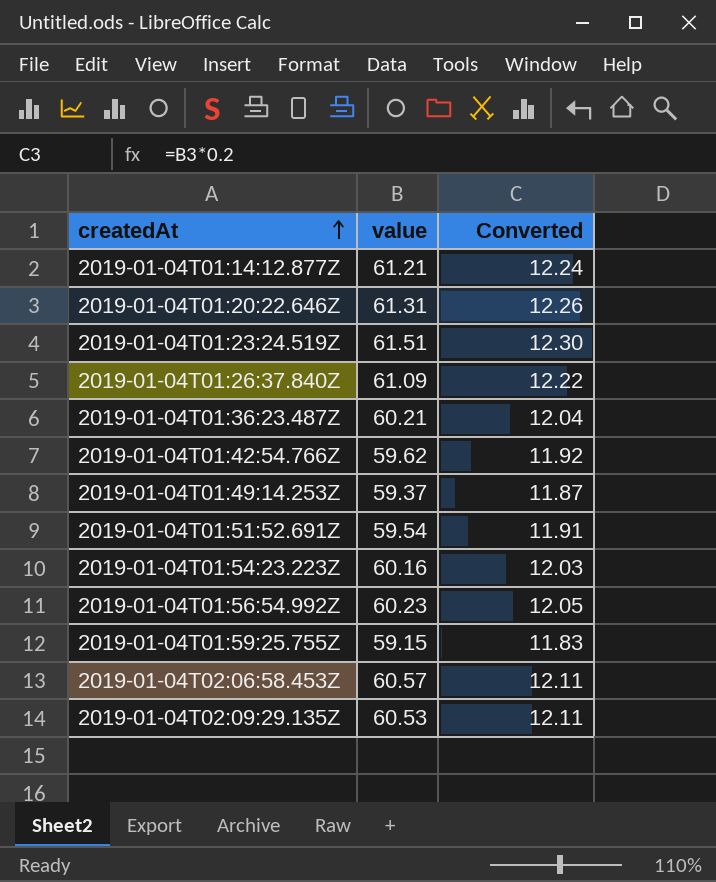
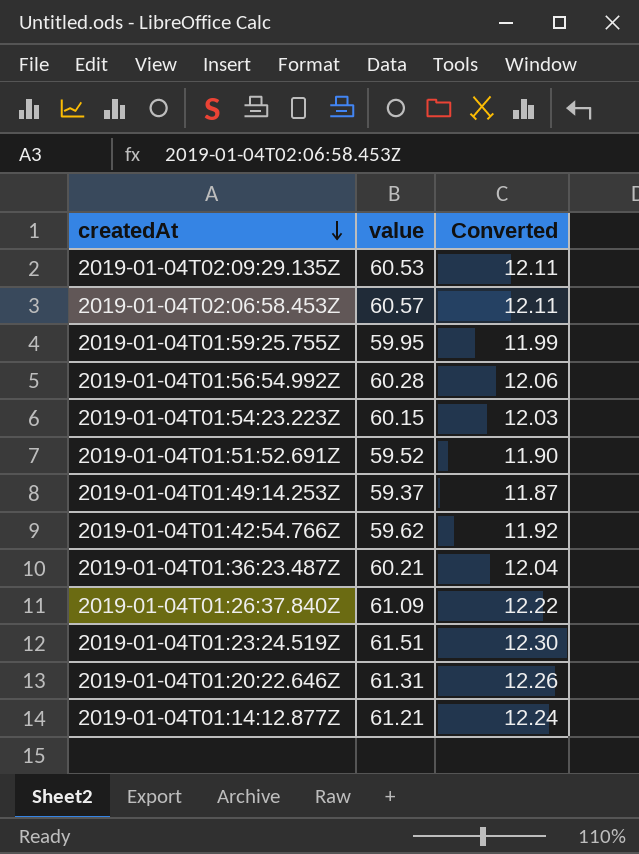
row order: createdAt ascending -> createdAt descending
2019-01-04T01:59:25.755Z | value: 59.15 -> 59.95
2019-01-04T01:59:25.755Z | Converted: 11.83 -> 11.99
2019-01-04T01:56:54.992Z | value: 60.23 -> 60.28
2019-01-04T01:56:54.992Z | Converted: 12.05 -> 12.06
2019-01-04T01:54:23.223Z | value: 60.16 -> 60.15
2019-01-04T01:51:52.691Z | value: 59.54 -> 59.52
2019-01-04T01:51:52.691Z | Converted: 11.91 -> 11.90

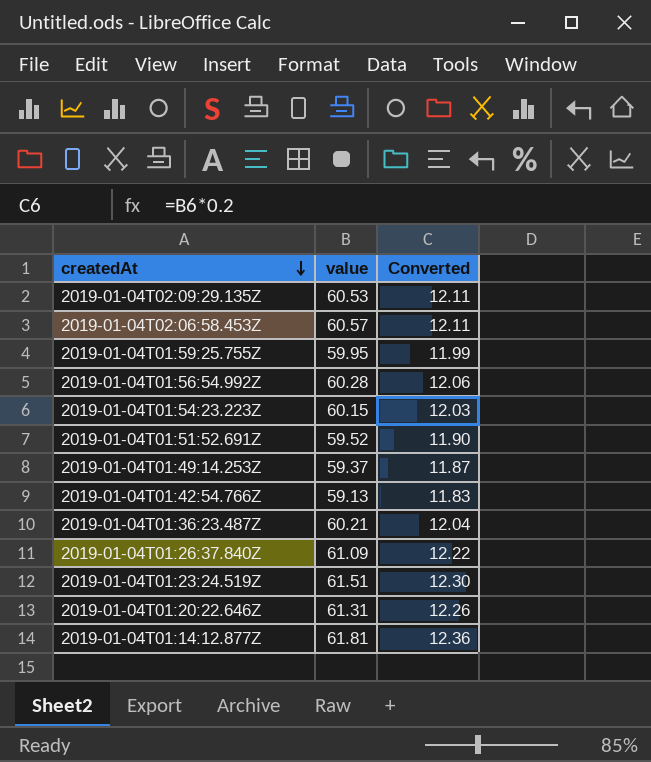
2019-01-04T01:42:54.766Z | value: 59.62 -> 59.13
2019-01-04T01:42:54.766Z | Converted: 11.92 -> 11.83
2019-01-04T01:14:12.877Z | value: 61.21 -> 61.81
2019-01-04T01:14:12.877Z | Converted: 12.24 -> 12.36

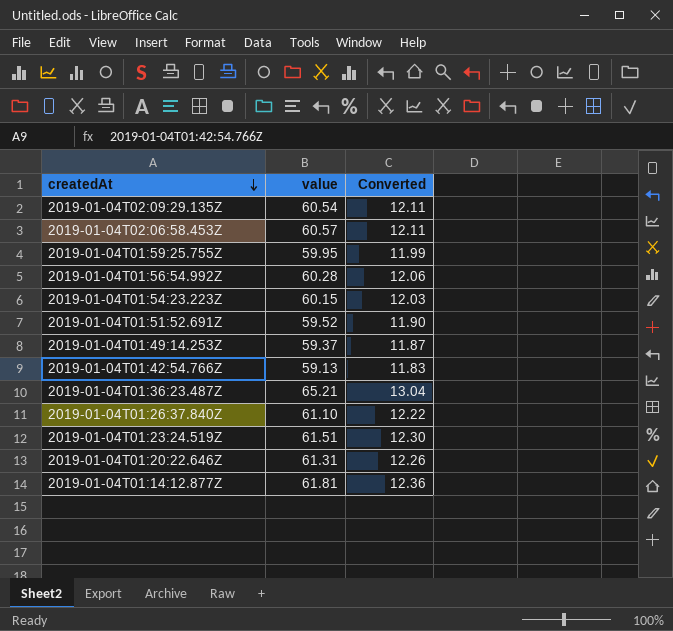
2019-01-04T02:09:29.135Z | value: 60.53 -> 60.54
2019-01-04T01:36:23.487Z | value: 60.21 -> 65.21
2019-01-04T01:36:23.487Z | Converted: 12.04 -> 13.04
2019-01-04T01:26:37.840Z | value: 61.09 -> 61.10

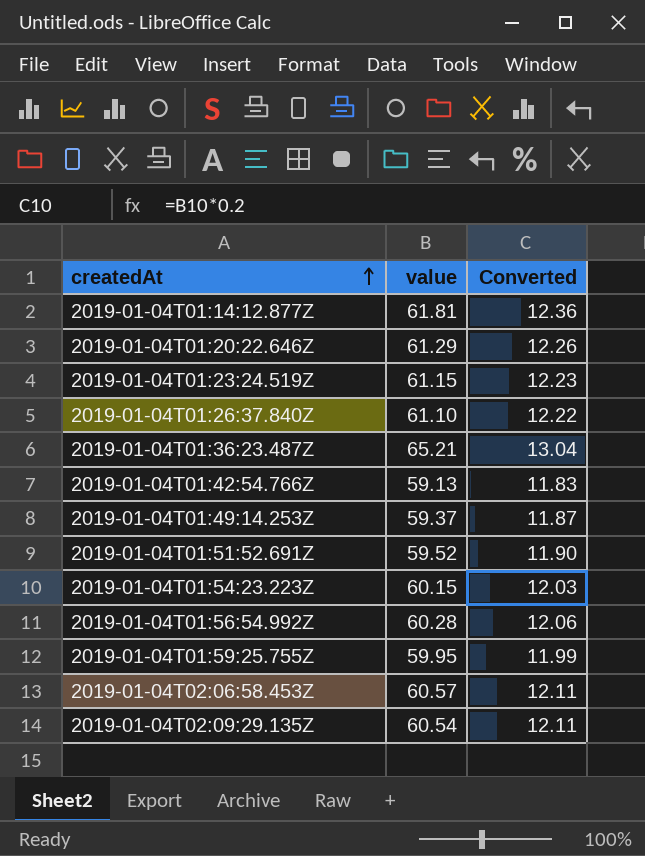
row order: createdAt descending -> createdAt ascending
2019-01-04T01:20:22.646Z | value: 61.31 -> 61.29
2019-01-04T01:23:24.519Z | value: 61.51 -> 61.15
2019-01-04T01:23:24.519Z | Converted: 12.30 -> 12.23

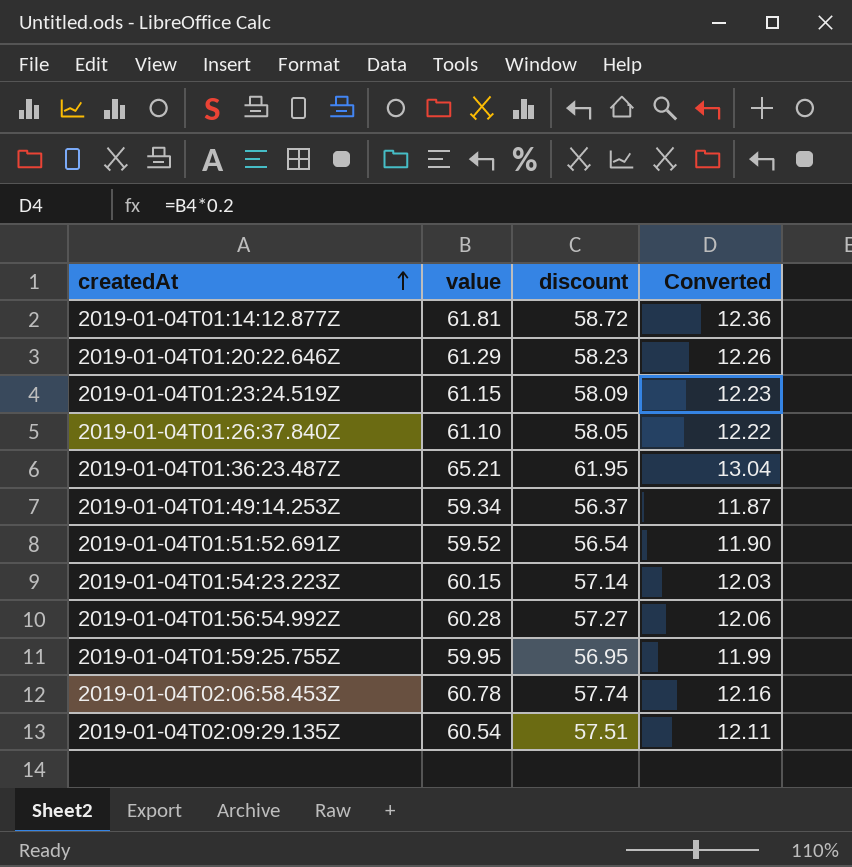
column discount | formula: none -> [value] * 0.95
row 2019-01-04T01:42:54.766Z: 59.13 | 11.83 -> none
2019-01-04T01:49:14.253Z | value: 59.37 -> 59.34
2019-01-04T02:06:58.453Z | value: 60.57 -> 60.78
2019-01-04T02:06:58.453Z | Converted: 12.11 -> 12.16

